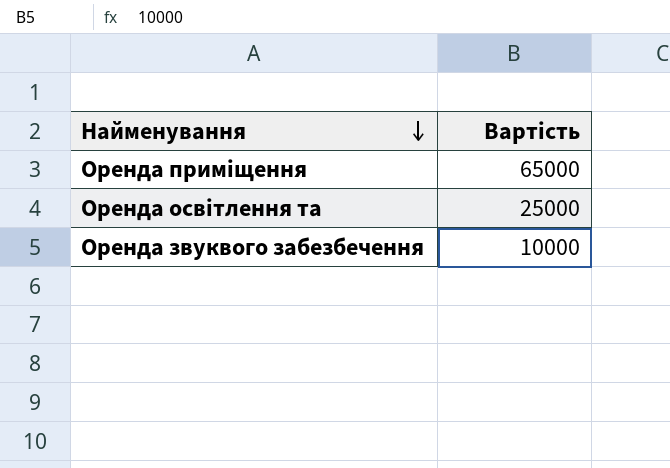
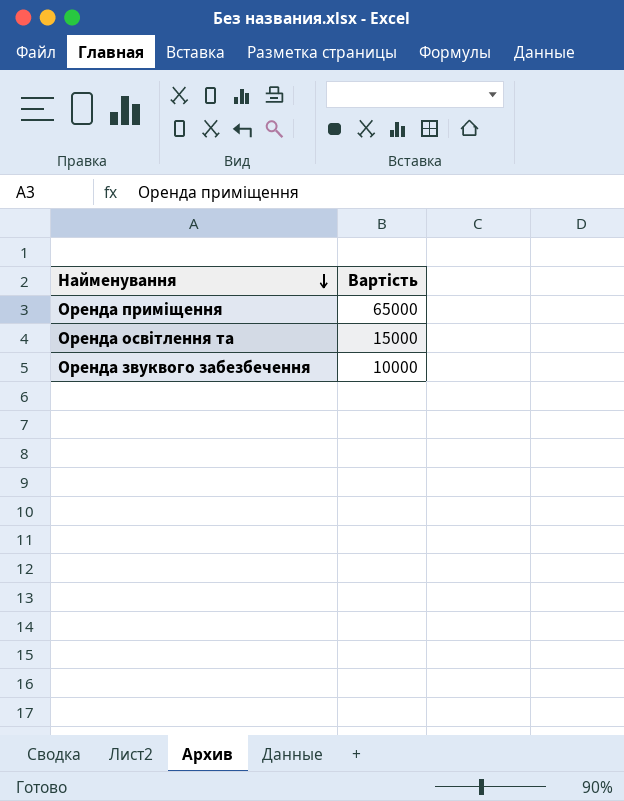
Оренда освітлення та | Вартість: 25000 -> 15000

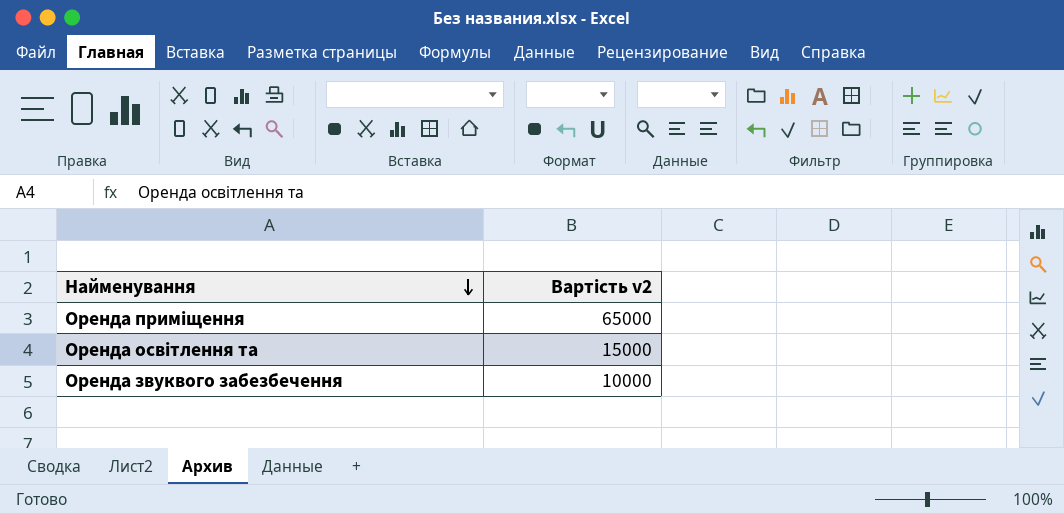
column name: Вартість -> Вартість v2

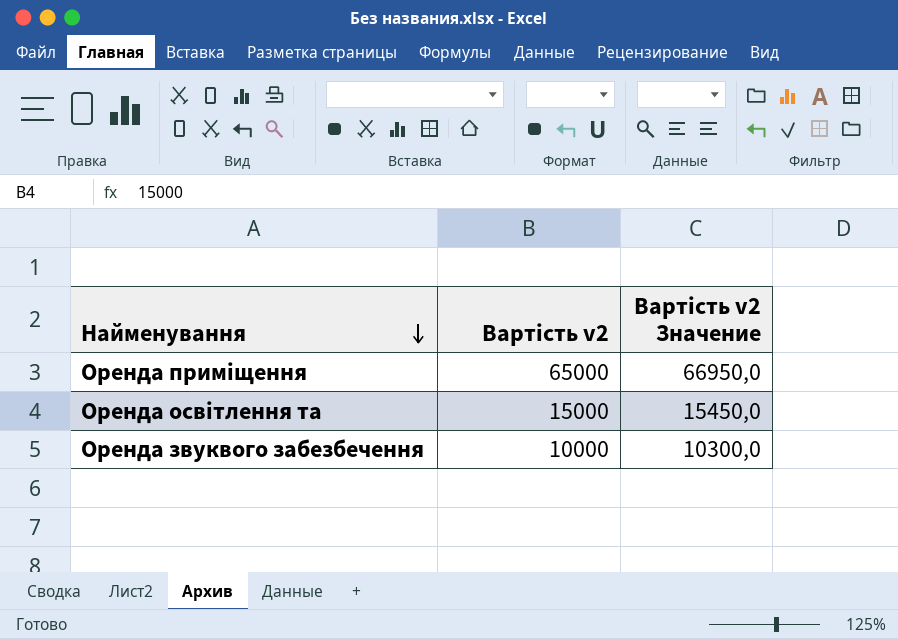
column Вартість v2 Значение | formula: none -> [Вартість v2] * 1,03

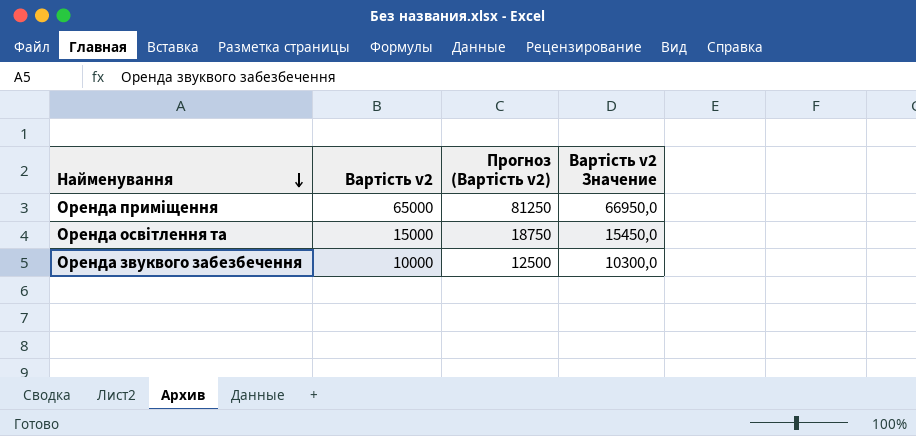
column Прогноз (Вартість v2) | formula: none -> [Вартість v2] * 1,25

